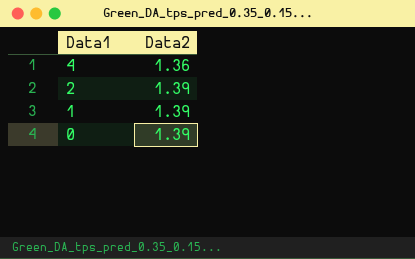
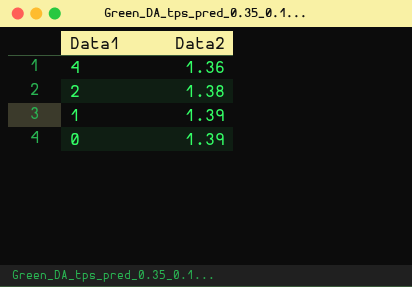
2 | Data2: 1.39 -> 1.38

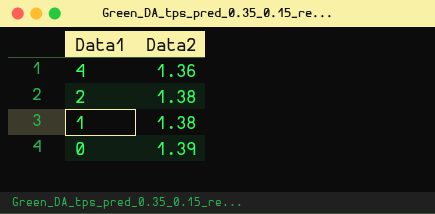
1 | Data2: 1.39 -> 1.38

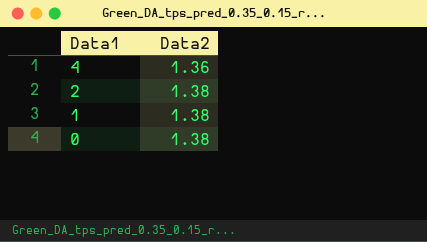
0 | Data2: 1.39 -> 1.38

